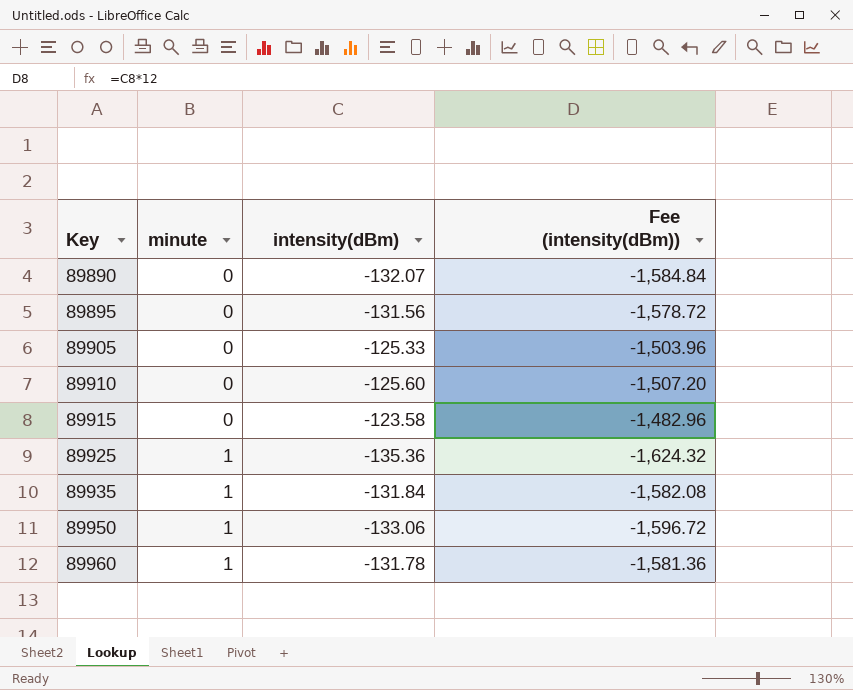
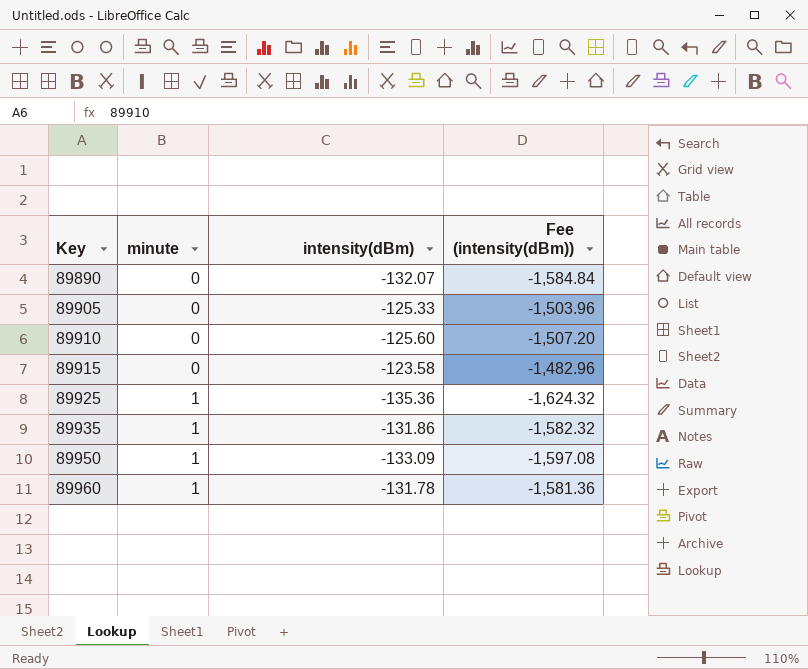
row 89895: 0 | -131.56 | -1,578.72 -> none
89935 | intensity(dBm): -131.84 -> -131.86
89935 | Fee (intensity(dBm)): -1,582.08 -> -1,582.32
89950 | intensity(dBm): -133.06 -> -133.09
89950 | Fee (intensity(dBm)): -1,596.72 -> -1,597.08

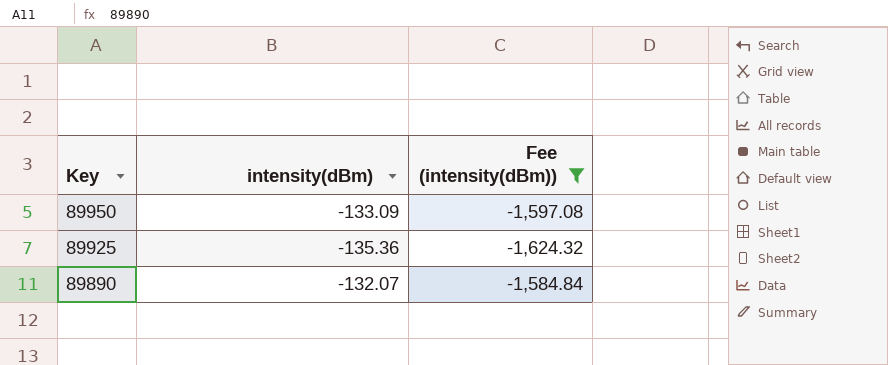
filter: none -> Fee (intensity(dBm)) <= -1,584.84
row order: Key ascending -> Key descending
column minute | position: 2 -> none

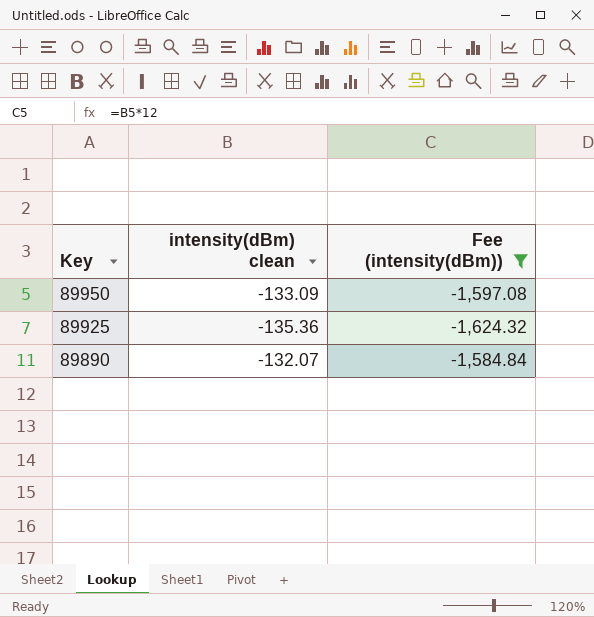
column name: intensity(dBm) -> intensity(dBm) clean

